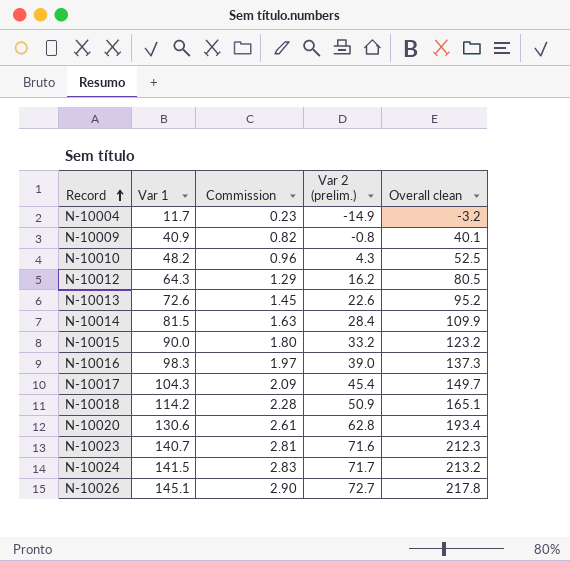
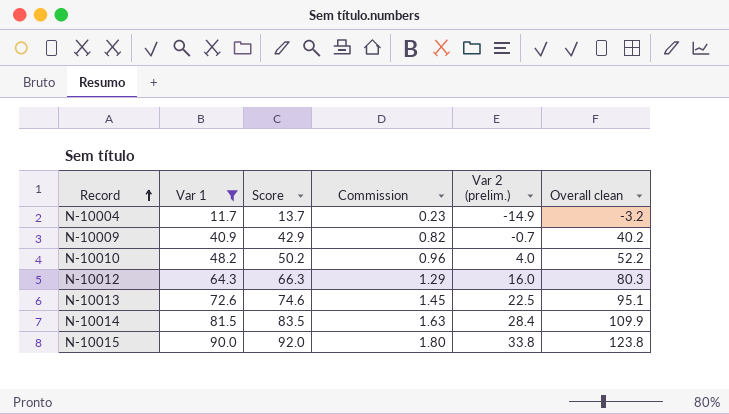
filter: none -> Var 1 <= 90.0
column Score | formula: none -> [Var 1] + 2
N-10009 | Var 2 (prelim.): -0.8 -> -0.7
N-10009 | Overall clean: 40.1 -> 40.2
N-10010 | Var 2 (prelim.): 4.3 -> 4.0
N-10010 | Overall clean: 52.5 -> 52.2
N-10012 | Var 2 (prelim.): 16.2 -> 16.0
N-10012 | Overall clean: 80.5 -> 80.3
N-10013 | Var 2 (prelim.): 22.6 -> 22.5
N-10013 | Overall clean: 95.2 -> 95.1
N-10015 | Var 2 (prelim.): 33.2 -> 33.8
N-10015 | Overall clean: 123.2 -> 123.8

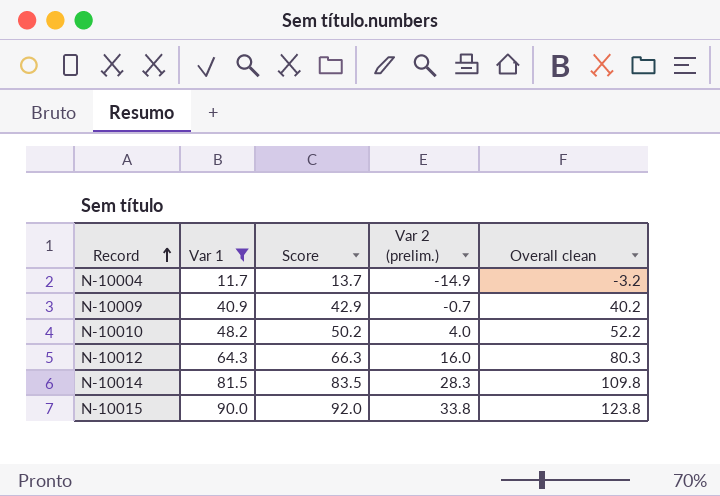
column Commission | formula: [Var 1] * 0.02 -> none
row N-10013: 72.6 | 74.6 | 1.45 | 22.5 | 95.1 -> none
N-10014 | Var 2 (prelim.): 28.4 -> 28.3
N-10014 | Overall clean: 109.9 -> 109.8

